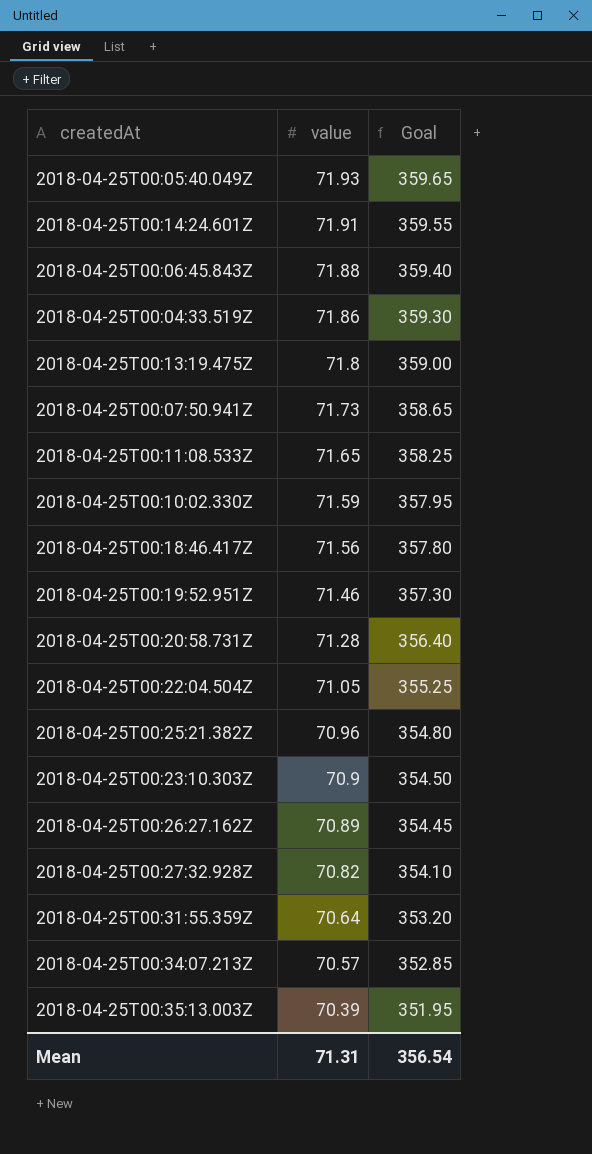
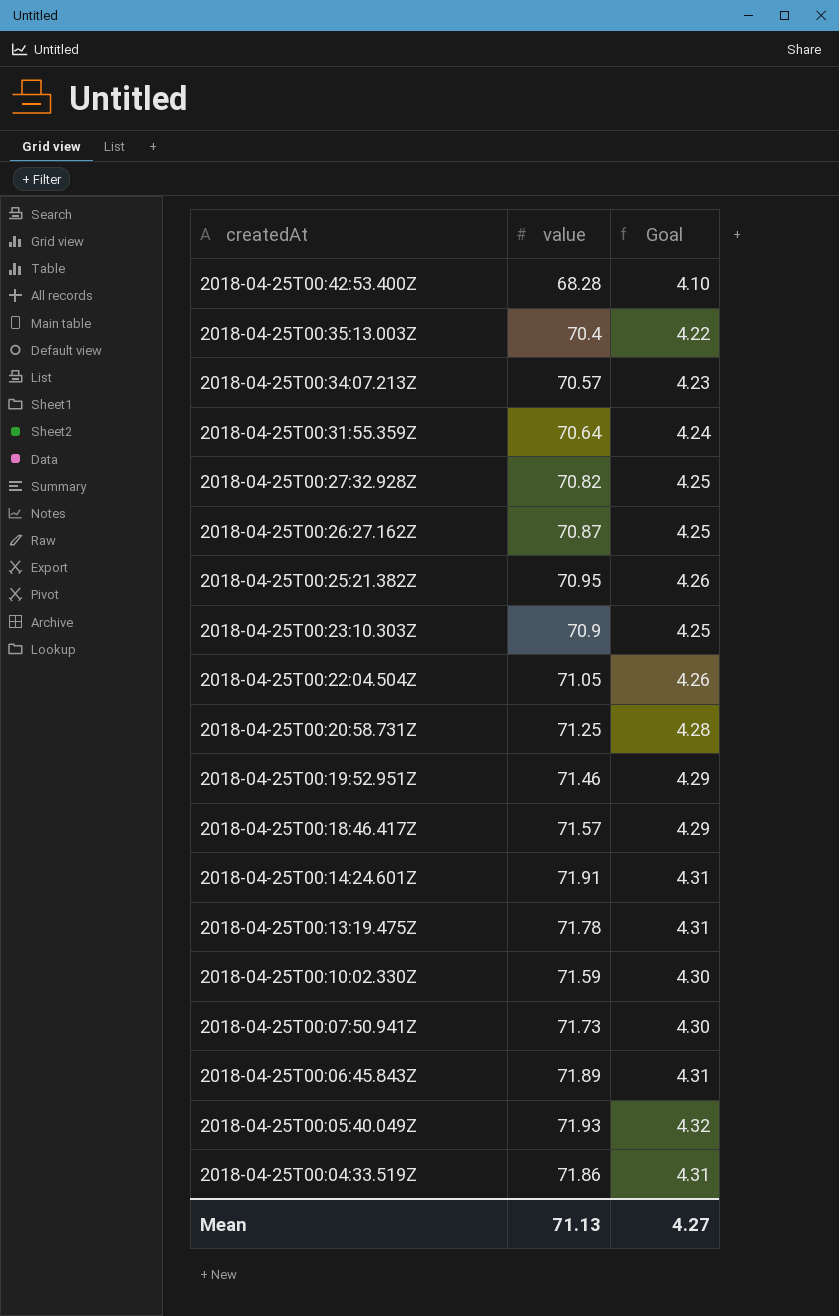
row order: value descending -> createdAt descending
column Goal | formula: [value] * 5 -> [value] * 0.06
row 2018-04-25T00:11:08.533Z: 71.65 | 358.25 -> none
row 2018-04-25T00:42:53.400Z: none -> 68.28 | 4.10
2018-04-25T00:35:13.003Z | value: 70.39 -> 70.4
2018-04-25T00:26:27.162Z | value: 70.89 -> 70.87
2018-04-25T00:25:21.382Z | value: 70.96 -> 70.95
2018-04-25T00:20:58.731Z | value: 71.28 -> 71.25
2018-04-25T00:18:46.417Z | value: 71.56 -> 71.57
2018-04-25T00:13:19.475Z | value: 71.8 -> 71.78
2018-04-25T00:06:45.843Z | value: 71.88 -> 71.89
Mean | value: 71.31 -> 71.13
Mean | Goal: 356.54 -> 4.27

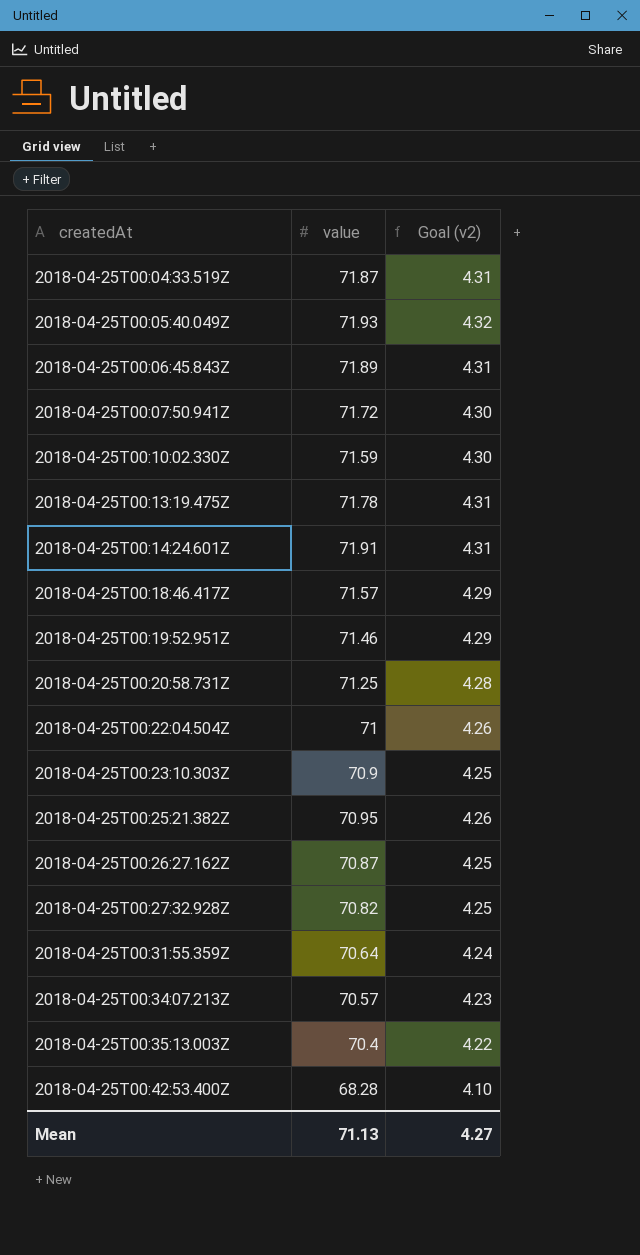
row order: createdAt descending -> createdAt ascending
column name: Goal -> Goal (v2)
2018-04-25T00:04:33.519Z | value: 71.86 -> 71.87
2018-04-25T00:07:50.941Z | value: 71.73 -> 71.72
2018-04-25T00:22:04.504Z | value: 71.05 -> 71

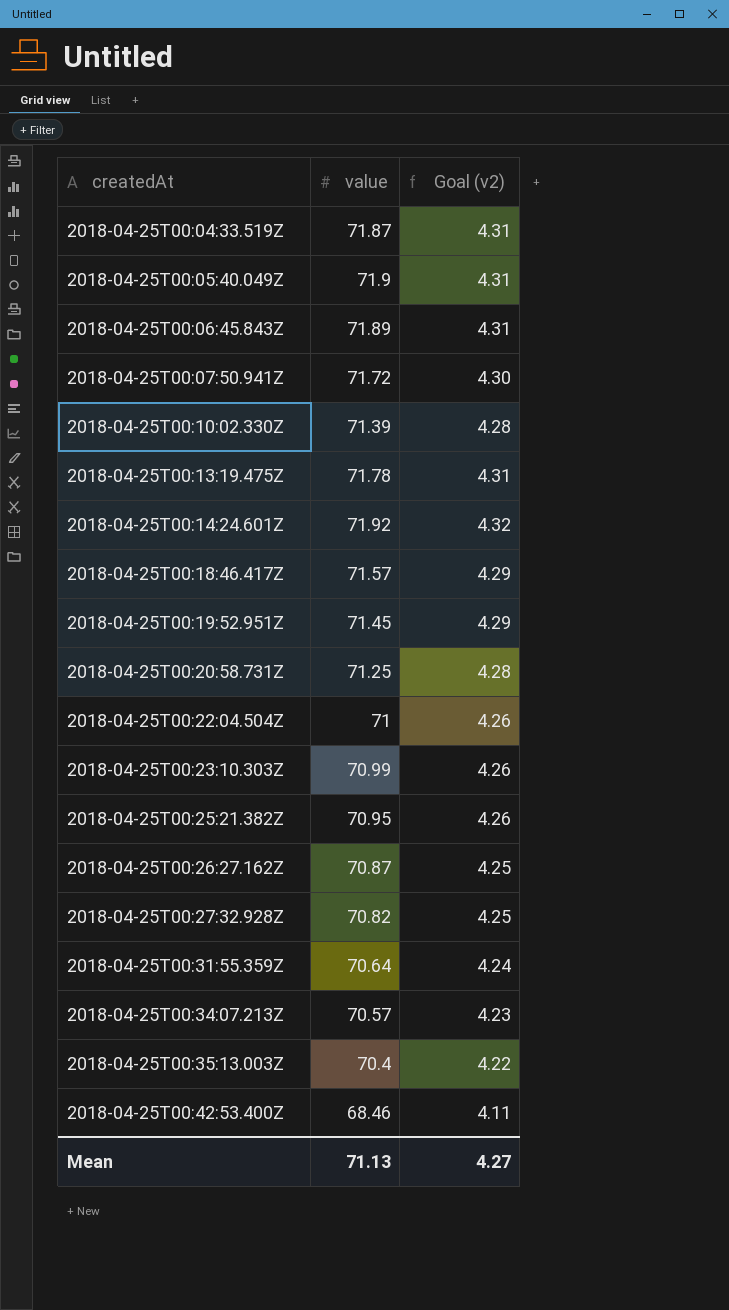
2018-04-25T00:05:40.049Z | value: 71.93 -> 71.9
2018-04-25T00:05:40.049Z | Goal (v2): 4.32 -> 4.31
2018-04-25T00:10:02.330Z | value: 71.59 -> 71.39
2018-04-25T00:10:02.330Z | Goal (v2): 4.30 -> 4.28
2018-04-25T00:14:24.601Z | value: 71.91 -> 71.92
2018-04-25T00:14:24.601Z | Goal (v2): 4.31 -> 4.32
2018-04-25T00:19:52.951Z | value: 71.46 -> 71.45
2018-04-25T00:23:10.303Z | value: 70.9 -> 70.99
2018-04-25T00:23:10.303Z | Goal (v2): 4.25 -> 4.26
2018-04-25T00:42:53.400Z | value: 68.28 -> 68.46
2018-04-25T00:42:53.400Z | Goal (v2): 4.10 -> 4.11

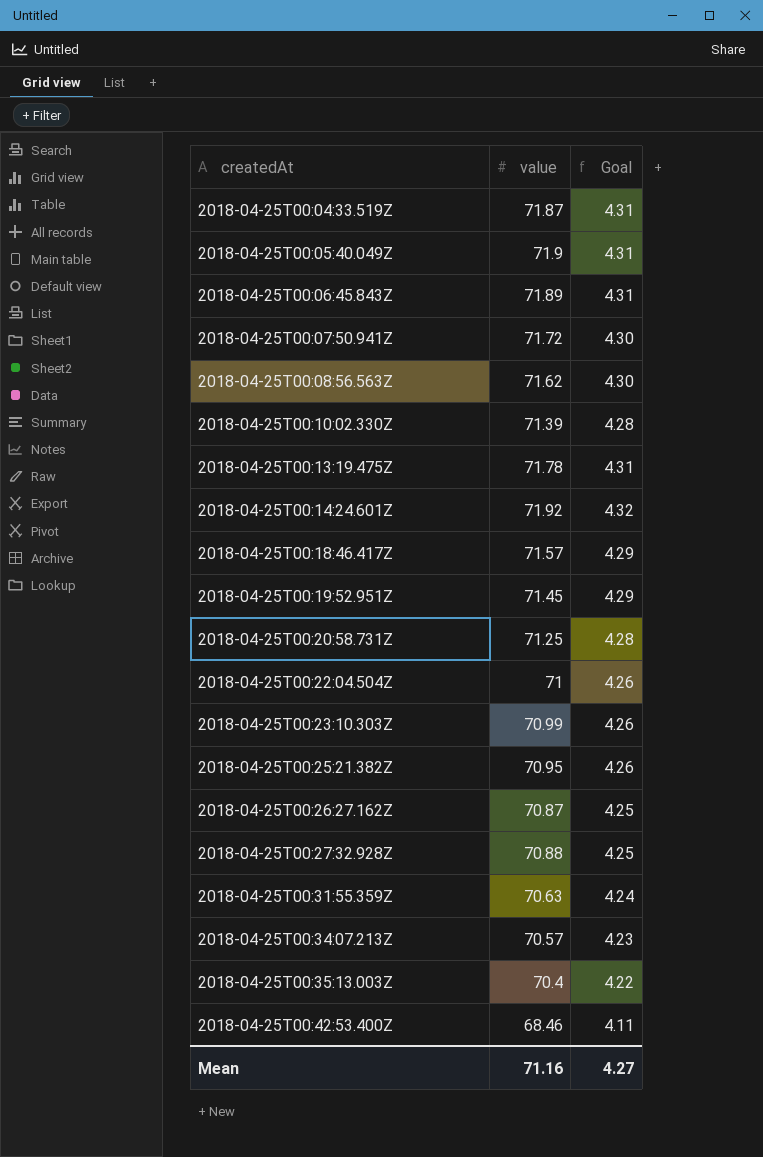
column name: Goal (v2) -> Goal
row 2018-04-25T00:08:56.563Z: none -> 71.62 | 4.30
2018-04-25T00:27:32.928Z | value: 70.82 -> 70.88
2018-04-25T00:31:55.359Z | value: 70.64 -> 70.63
Mean | value: 71.13 -> 71.16

